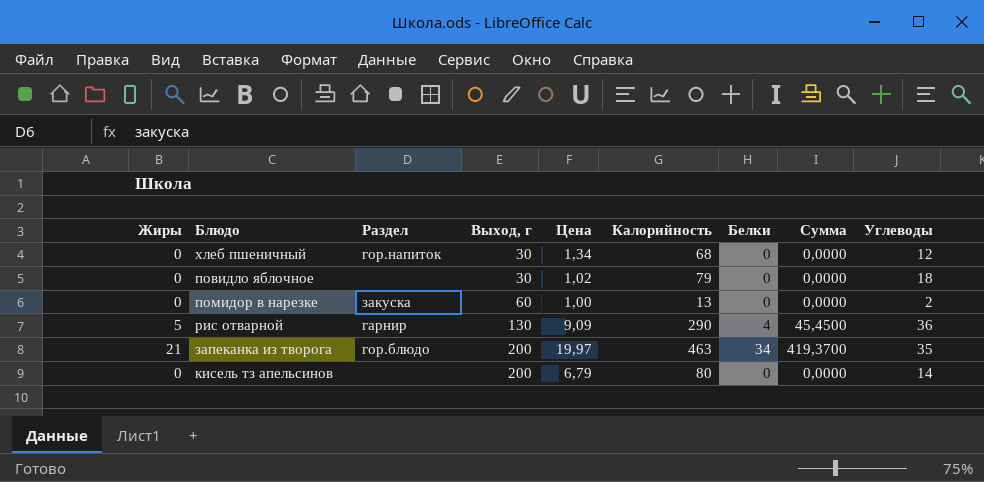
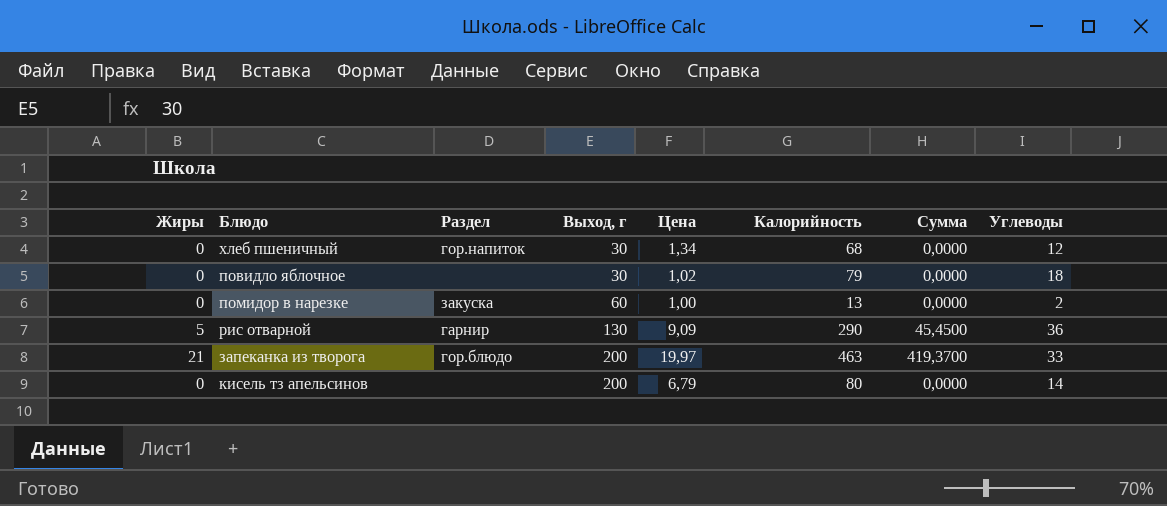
column Белки | position: 7 -> none
запеканка из творога | Углеводы: 35 -> 33

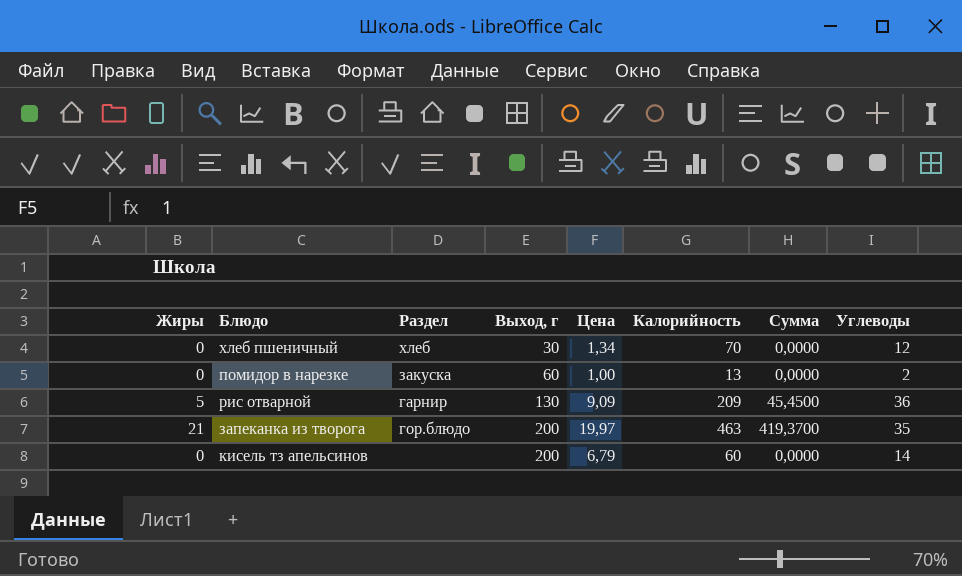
row повидло яблочное: 0 | none | 30 | 1,02 | 79 | 0,0000 | 18 -> none
хлеб пшеничный | Раздел: гор.напиток -> хлеб
хлеб пшеничный | Калорийность: 68 -> 70
рис отварной | Калорийность: 290 -> 209
запеканка из творога | Углеводы: 33 -> 35
кисель тз апельсинов | Калорийность: 80 -> 60

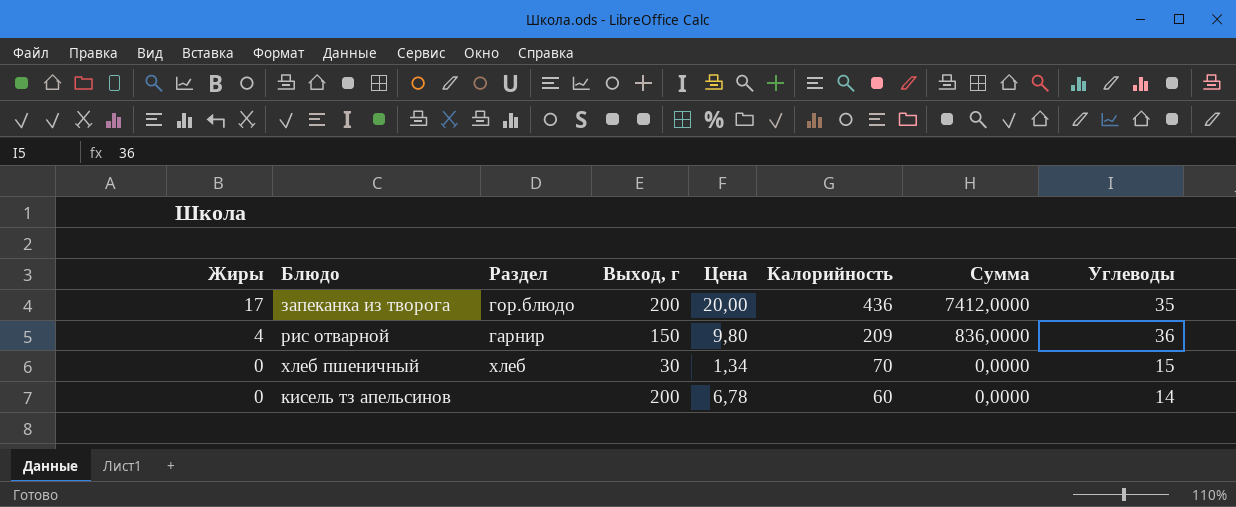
row order: Выход, г ascending -> Жиры descending
column Сумма | formula: [Жиры] * [Цена] -> [Жиры] * [Калорийность]
row помидор в нарезке: 0 | закуска | 60 | 1,00 | 13 | 0,0000 | 2 -> none
запеканка из творога | Жиры: 21 -> 17
запеканка из творога | Цена: 19,97 -> 20,00
запеканка из творога | Калорийность: 463 -> 436
рис отварной | Жиры: 5 -> 4
рис отварной | Выход, г: 130 -> 150
рис отварной | Цена: 9,09 -> 9,80
хлеб пшеничный | Углеводы: 12 -> 15
кисель тз апельсинов | Цена: 6,79 -> 6,78

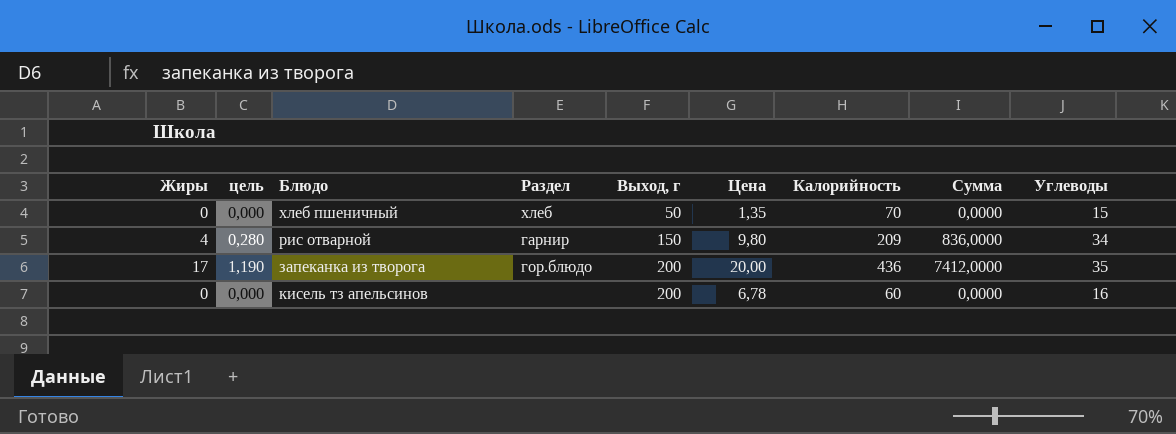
row order: Жиры descending -> Выход, г ascending
column цель | formula: none -> [Жиры] * 0,07
хлеб пшеничный | Выход, г: 30 -> 50
хлеб пшеничный | Цена: 1,34 -> 1,35
рис отварной | Углеводы: 36 -> 34
кисель тз апельсинов | Углеводы: 14 -> 16

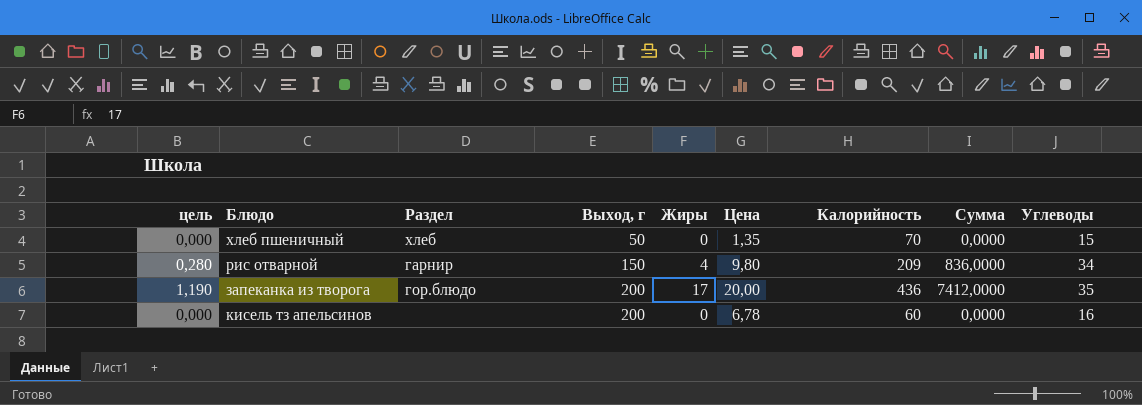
column Жиры | position: 1 -> 5

